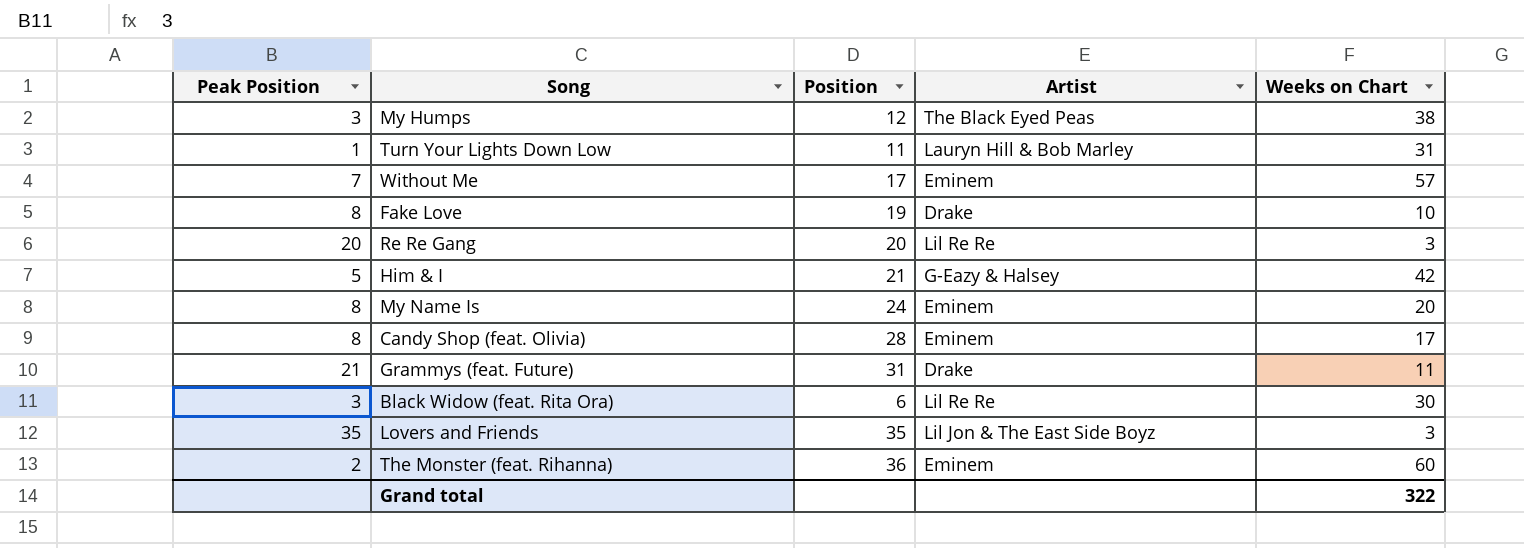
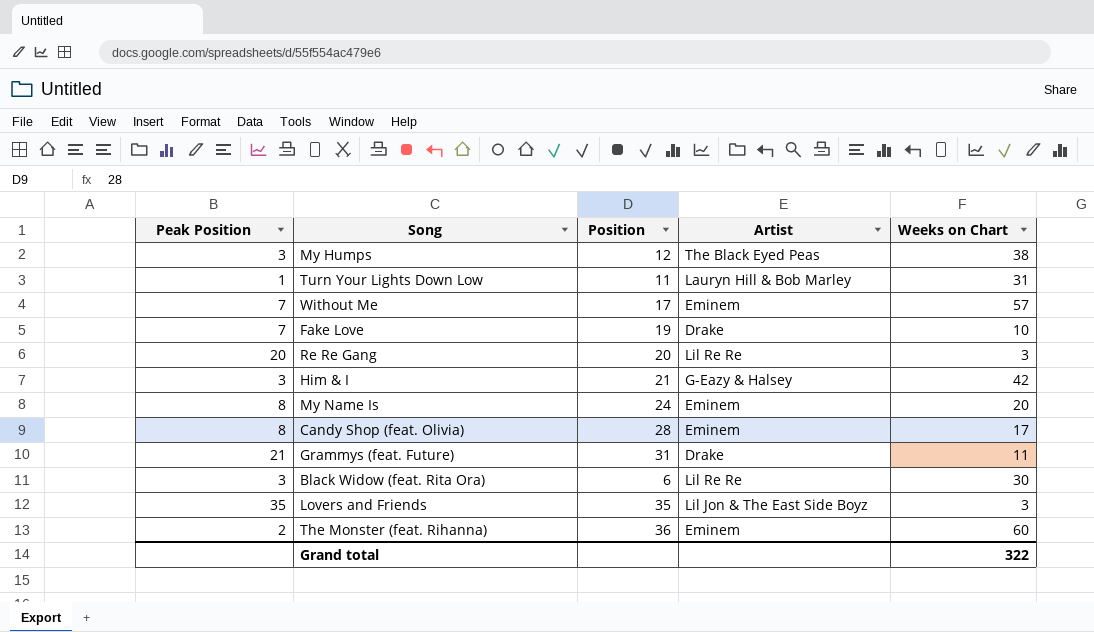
Fake Love | Peak Position: 8 -> 7
Him & I | Peak Position: 5 -> 3

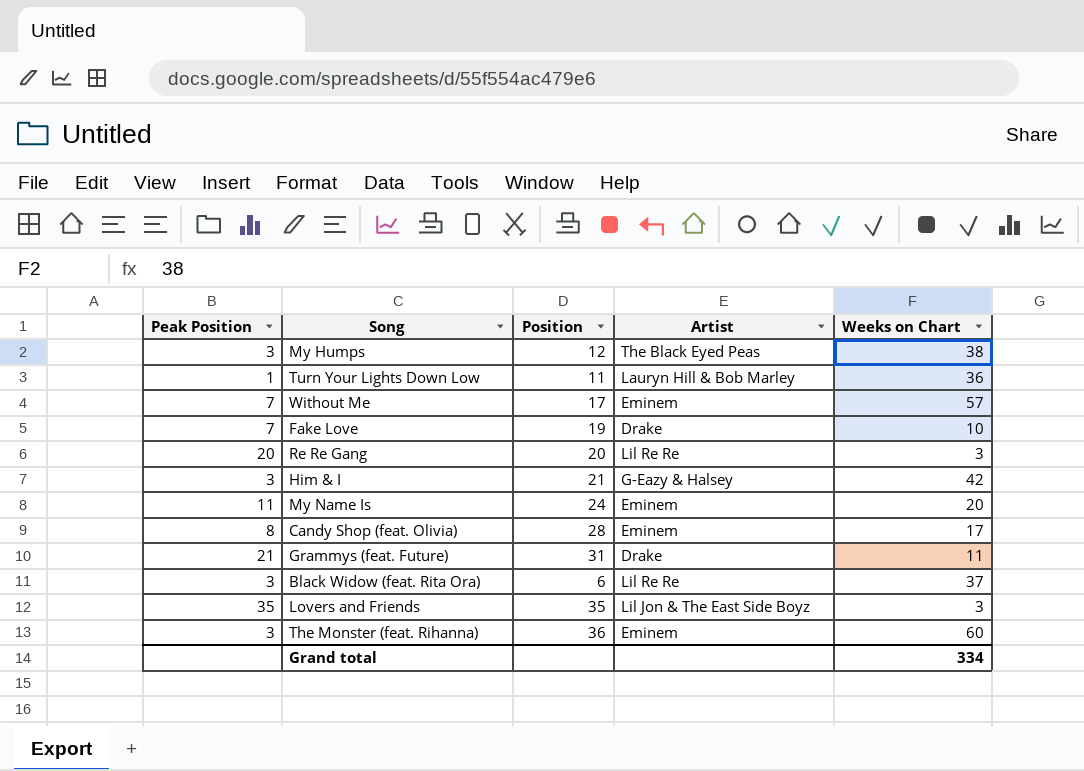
Turn Your Lights Down Low | Weeks on Chart: 31 -> 36
My Name Is | Peak Position: 8 -> 11
Black Widow (feat. Rita Ora) | Weeks on Chart: 30 -> 37
The Monster (feat. Rihanna) | Peak Position: 2 -> 3
Grand total | Weeks on Chart: 322 -> 334

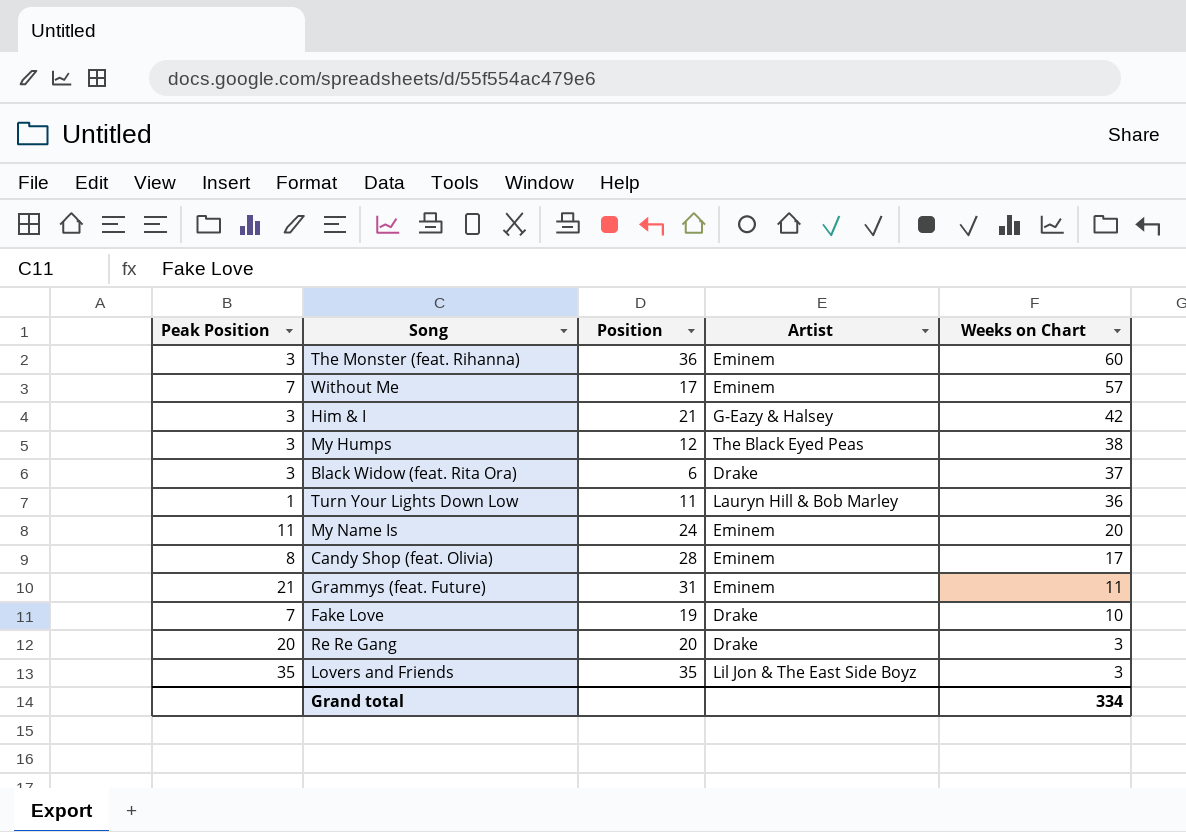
row order: none -> Weeks on Chart descending
Black Widow (feat. Rita Ora) | Artist: Lil Re Re -> Drake
Grammys (feat. Future) | Artist: Drake -> Eminem
Re Re Gang | Artist: Lil Re Re -> Drake

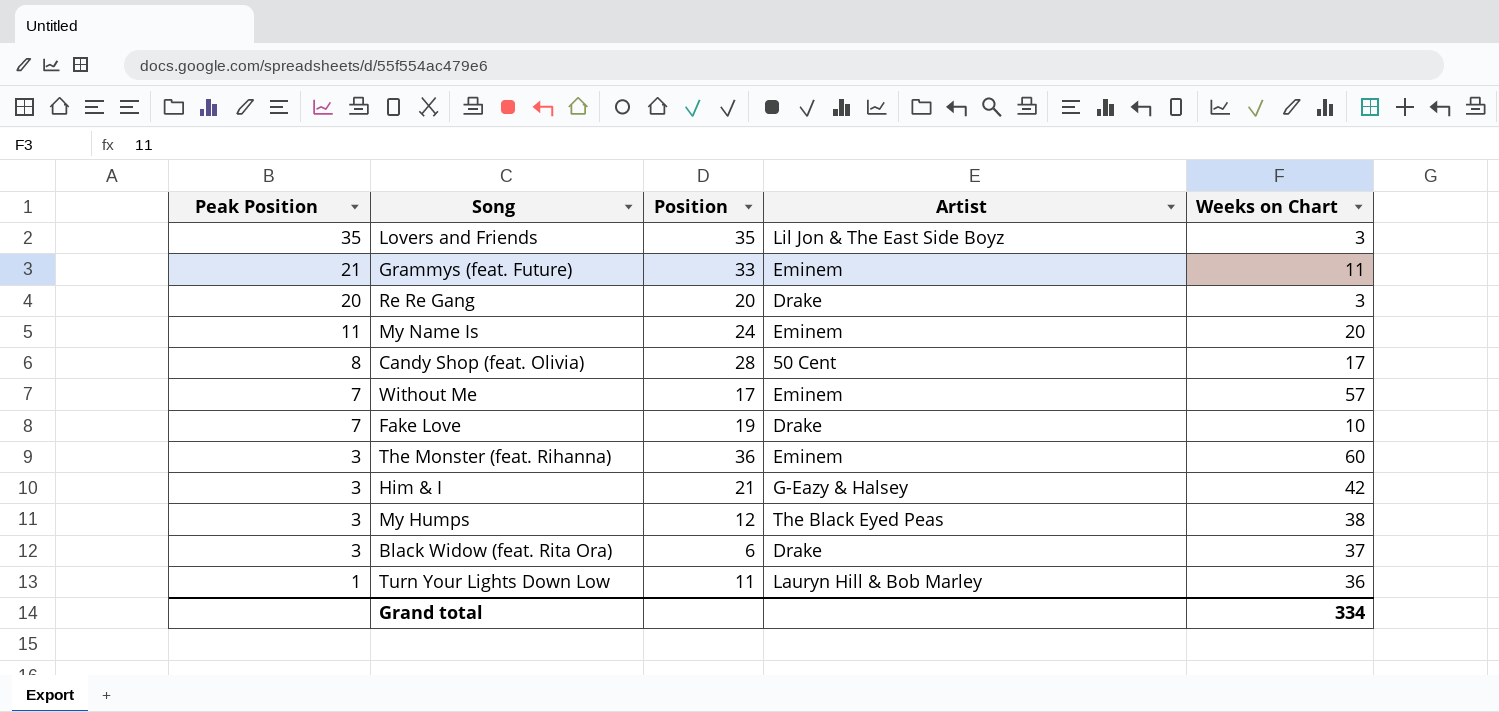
row order: Weeks on Chart descending -> Peak Position descending
Grammys (feat. Future) | Position: 31 -> 33
Candy Shop (feat. Olivia) | Artist: Eminem -> 50 Cent

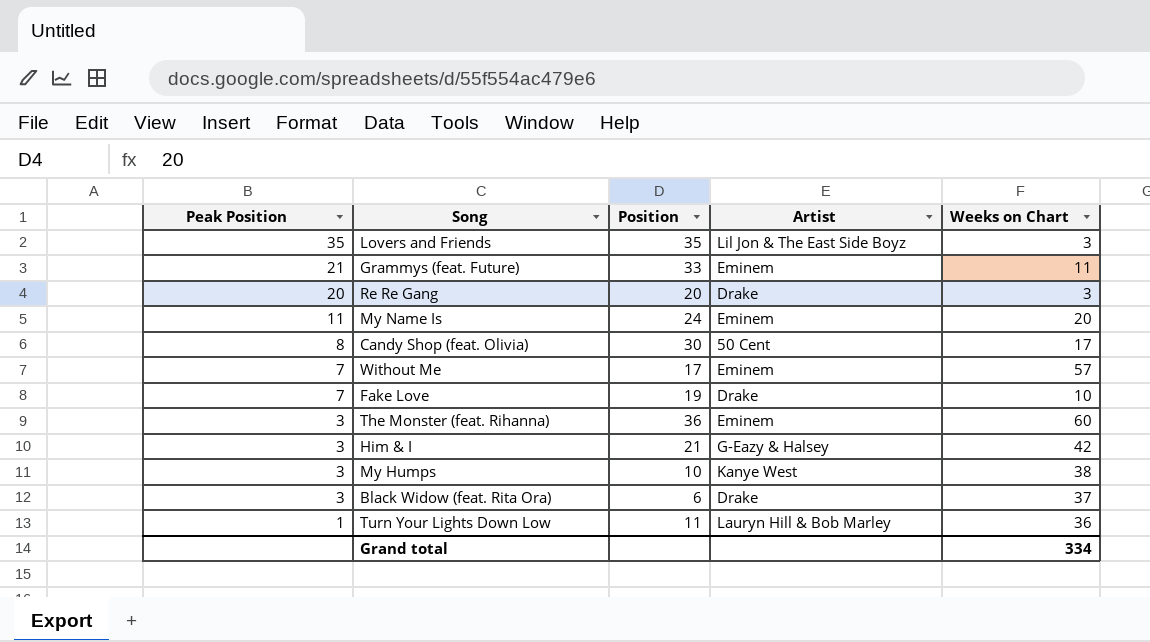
Candy Shop (feat. Olivia) | Position: 28 -> 30
My Humps | Position: 12 -> 10
My Humps | Artist: The Black Eyed Peas -> Kanye West

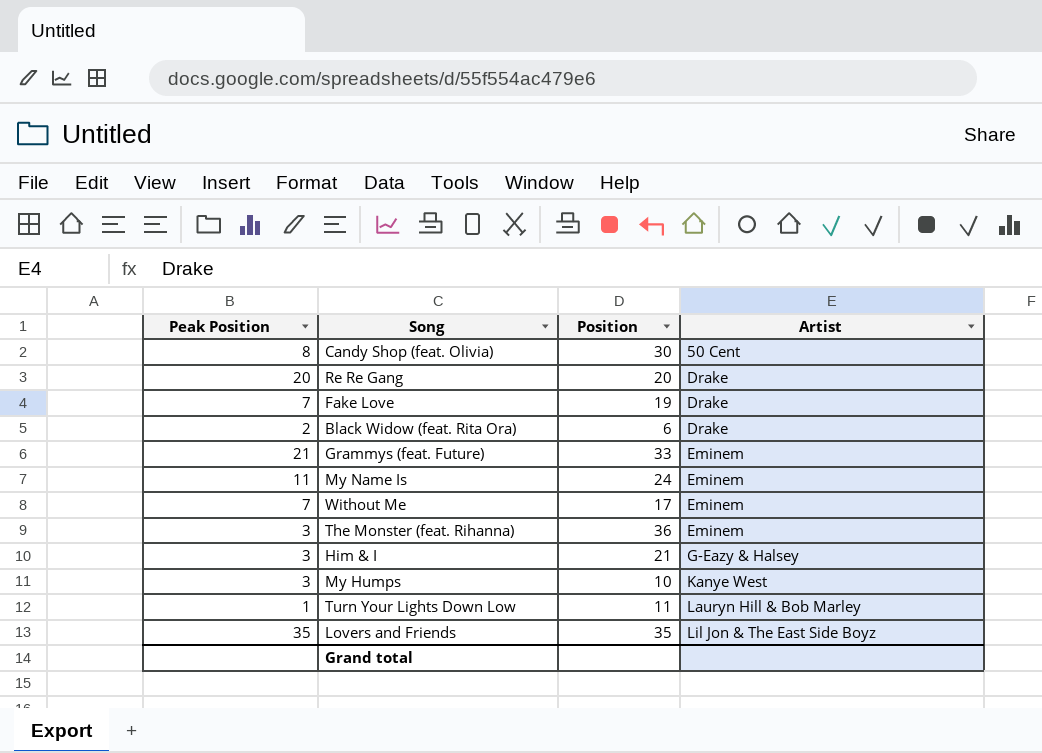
row order: Peak Position descending -> Artist ascending
column Weeks on Chart | position: 5 -> none
Black Widow (feat. Rita Ora) | Peak Position: 3 -> 2

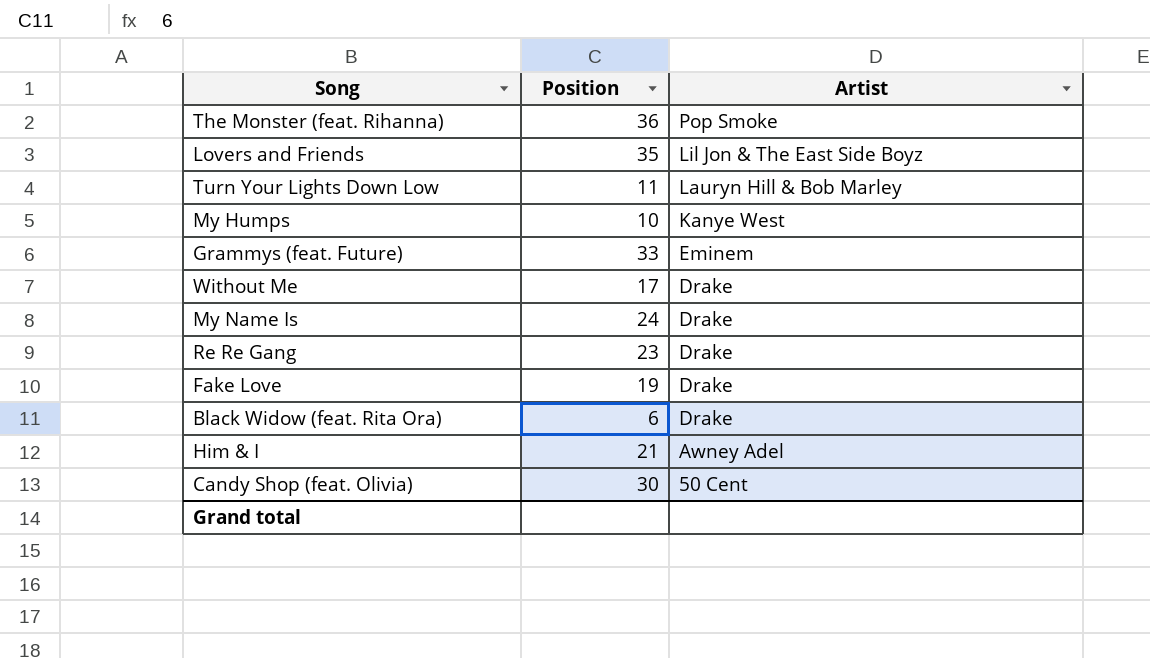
row order: Artist ascending -> Artist descending
column Peak Position | position: 1 -> none
The Monster (feat. Rihanna) | Artist: Eminem -> Pop Smoke
Without Me | Artist: Eminem -> Drake
My Name Is | Artist: Eminem -> Drake
Re Re Gang | Position: 20 -> 23
Him & I | Artist: G-Eazy & Halsey -> Awney Adel

